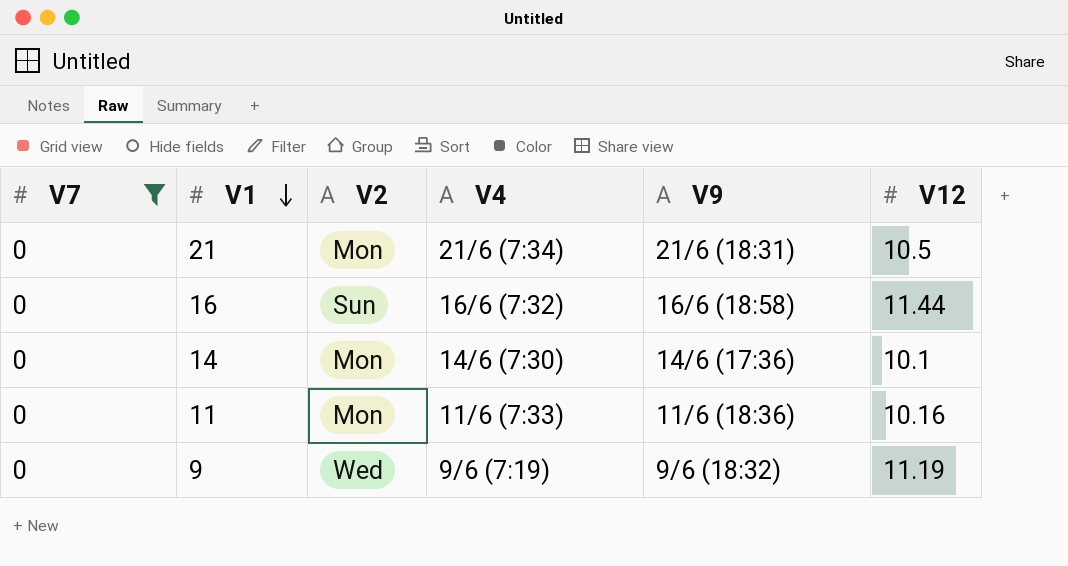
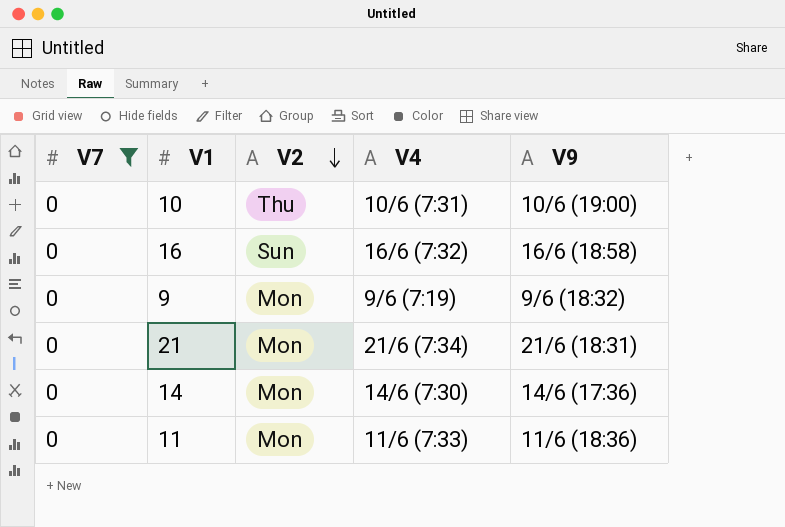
row order: V1 descending -> V2 descending
column V12 | position: 6 -> none
row 10: none -> 0 | Thu | 10/6 (7:31) | 10/6 (19:00)
9 | V2: Wed -> Mon

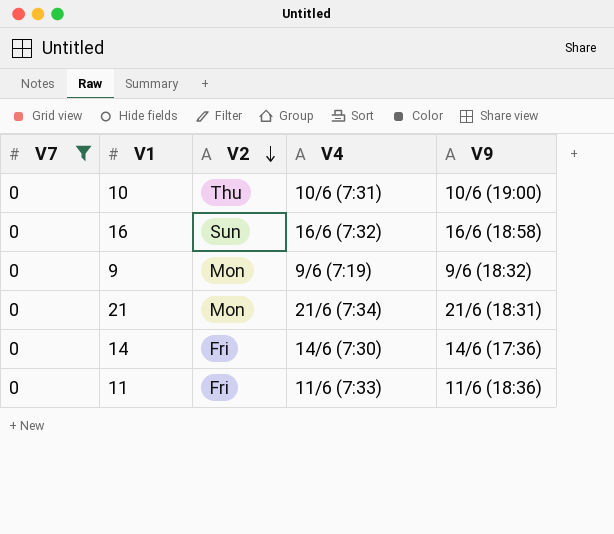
14 | V2: Mon -> Fri
11 | V2: Mon -> Fri

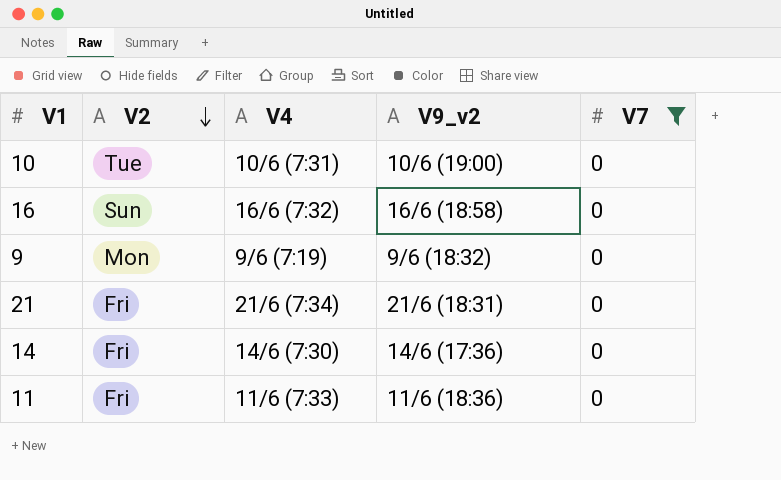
column name: V9 -> V9_v2
column V7 | position: 1 -> 5
10 | V2: Thu -> Tue
21 | V2: Mon -> Fri

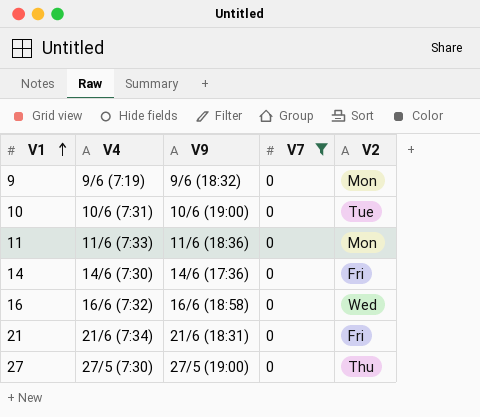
row order: V2 descending -> V1 ascending
column name: V9_v2 -> V9
column V2 | position: 2 -> 5
11 | V2: Fri -> Mon
16 | V2: Sun -> Wed
row 27: none -> 27/5 (7:30) | 27/5 (19:00) | 0 | Thu

